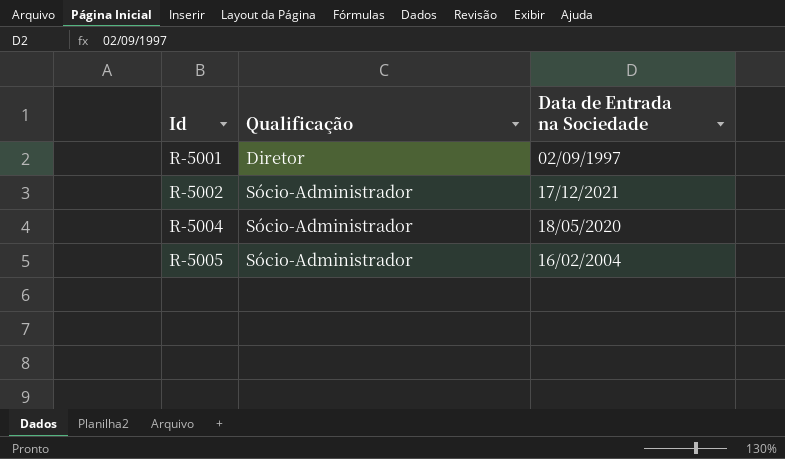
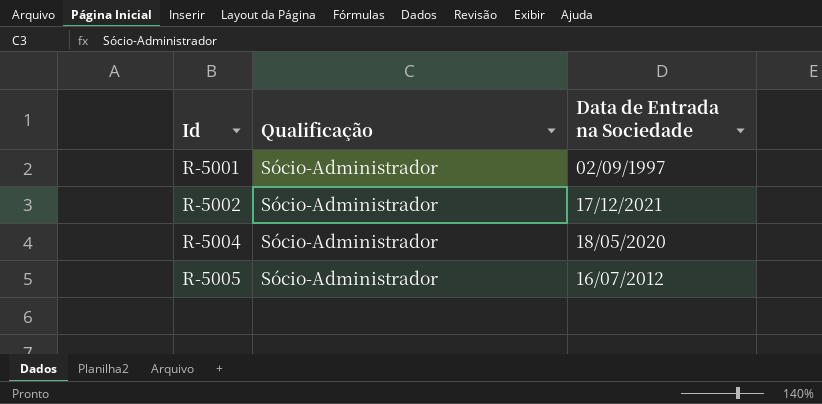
R-5001 | Qualificação: Diretor -> Sócio-Administrador
R-5005 | Data de Entrada na Sociedade: 16/02/2004 -> 16/07/2012

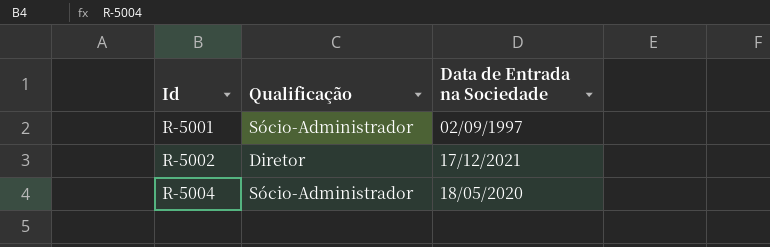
row R-5005: Sócio-Administrador | 16/07/2012 -> none
R-5002 | Qualificação: Sócio-Administrador -> Diretor

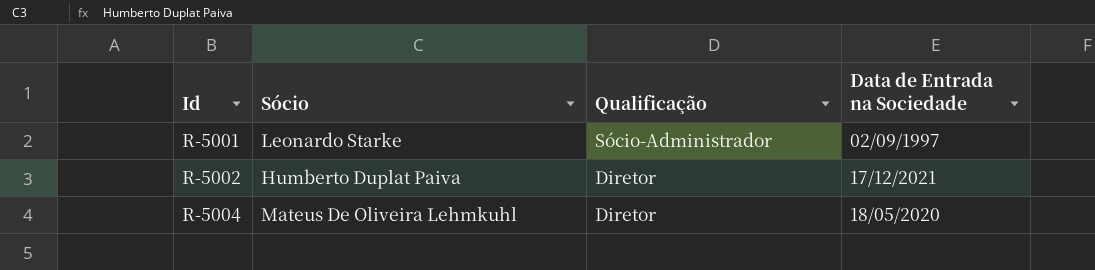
column Sócio | position: none -> 2
R-5004 | Qualificação: Sócio-Administrador -> Diretor

